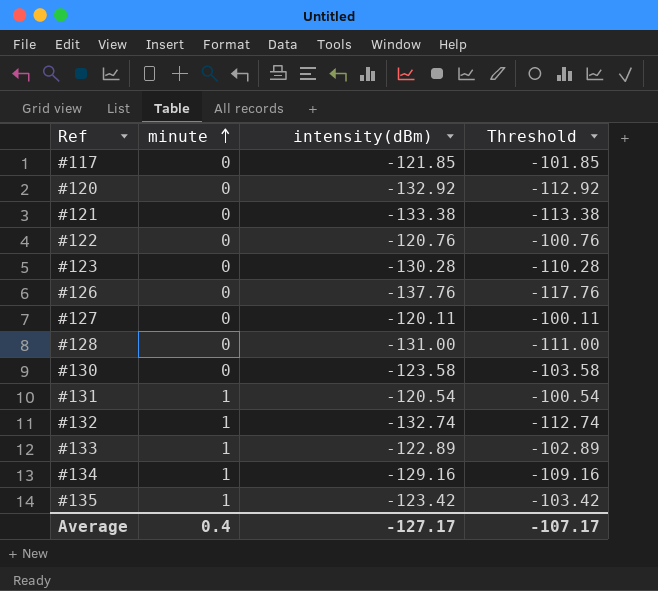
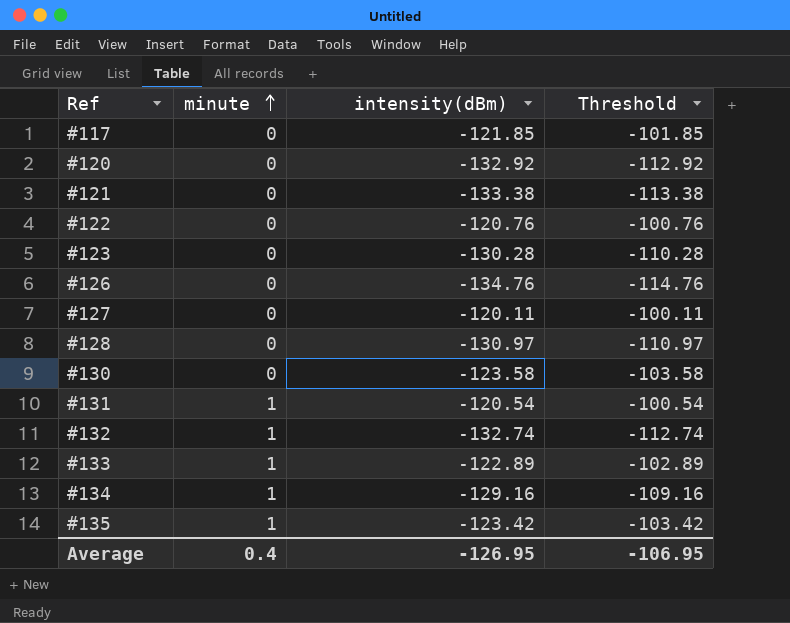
#126 | intensity(dBm): -137.76 -> -134.76
#126 | Threshold: -117.76 -> -114.76
#128 | intensity(dBm): -131.00 -> -130.97
#128 | Threshold: -111.00 -> -110.97
Average | intensity(dBm): -127.17 -> -126.95
Average | Threshold: -107.17 -> -106.95

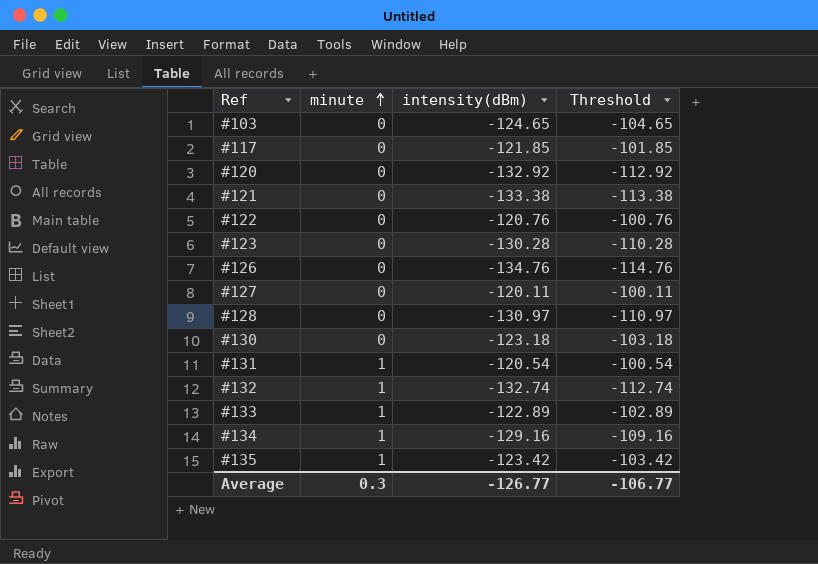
row #103: none -> 0 | -124.65 | -104.65
#130 | intensity(dBm): -123.58 -> -123.18
#130 | Threshold: -103.58 -> -103.18
Average | minute: 0.4 -> 0.3
Average | intensity(dBm): -126.95 -> -126.77
Average | Threshold: -106.95 -> -106.77

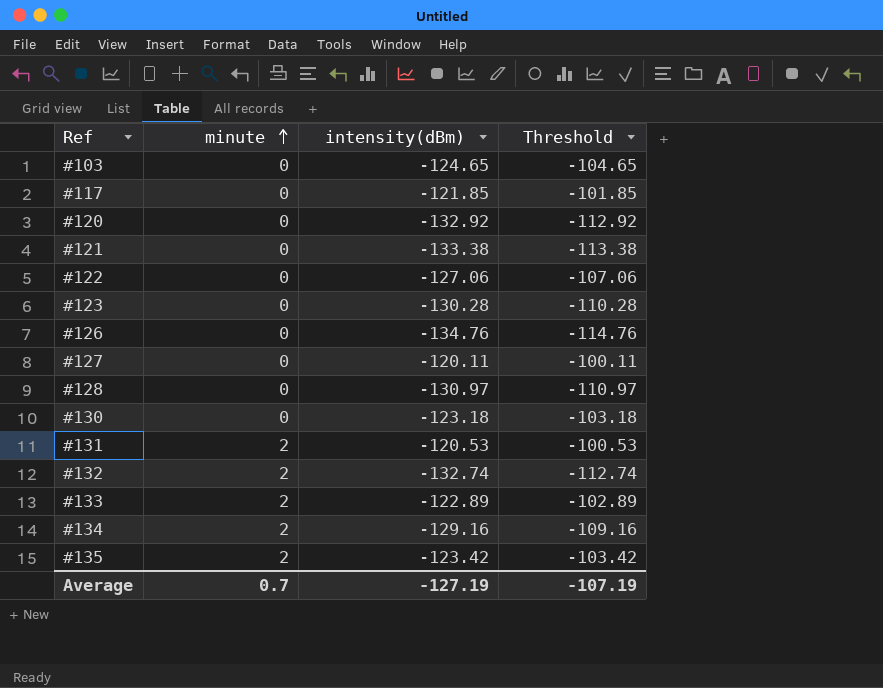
#122 | intensity(dBm): -120.76 -> -127.06
#122 | Threshold: -100.76 -> -107.06
#131 | minute: 1 -> 2
#131 | intensity(dBm): -120.54 -> -120.53
#131 | Threshold: -100.54 -> -100.53
#132 | minute: 1 -> 2
#133 | minute: 1 -> 2
#134 | minute: 1 -> 2
#135 | minute: 1 -> 2
Average | minute: 0.3 -> 0.7
Average | intensity(dBm): -126.77 -> -127.19
Average | Threshold: -106.77 -> -107.19

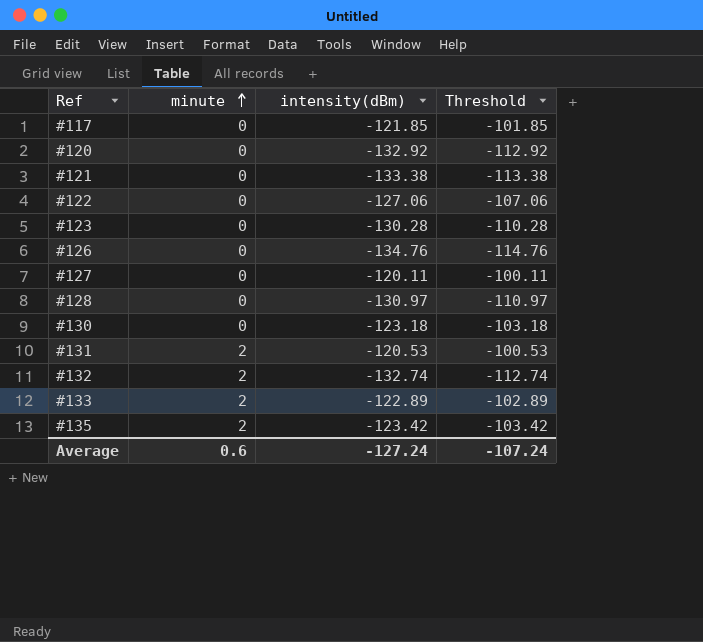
row #103: 0 | -124.65 | -104.65 -> none
row #134: 2 | -129.16 | -109.16 -> none
Average | minute: 0.7 -> 0.6
Average | intensity(dBm): -127.19 -> -127.24
Average | Threshold: -107.19 -> -107.24

